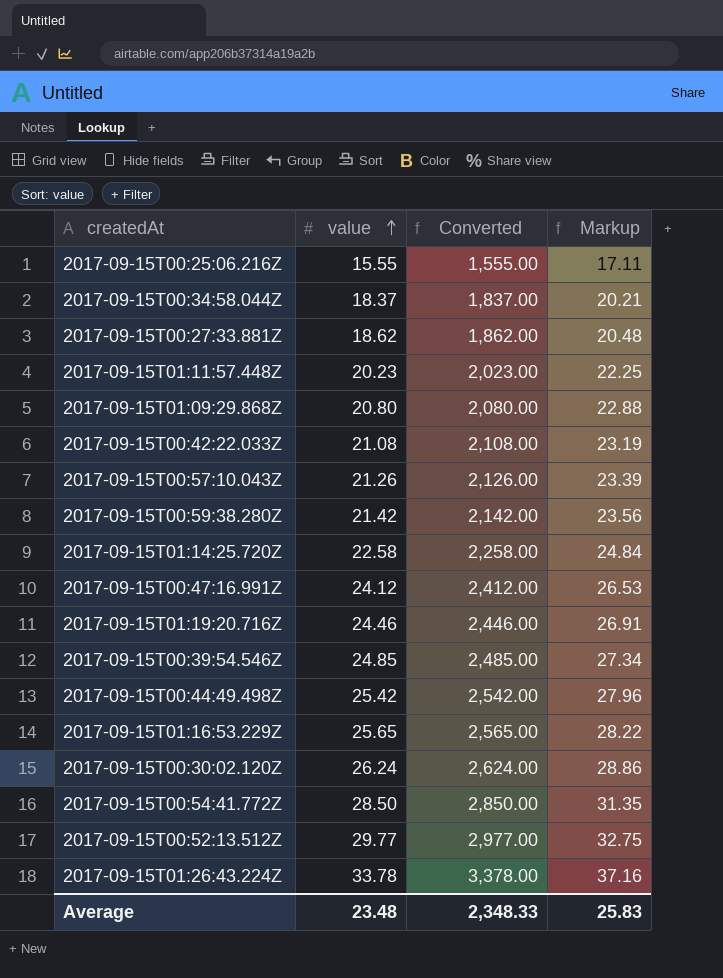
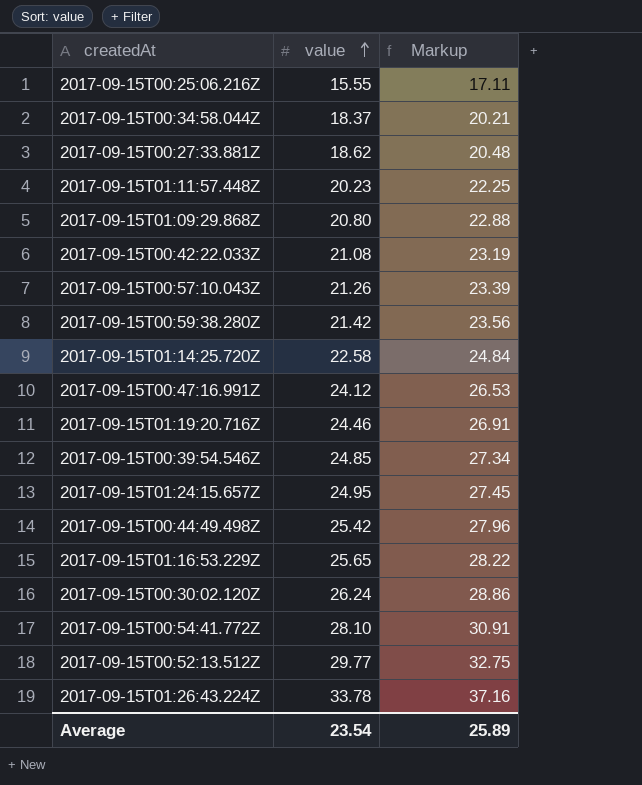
column Converted | formula: [value] * 100 -> none
row 2017-09-15T01:24:15.657Z: none -> 24.95 | 27.45
2017-09-15T00:54:41.772Z | value: 28.50 -> 28.10
2017-09-15T00:54:41.772Z | Markup: 31.35 -> 30.91
Average | value: 23.48 -> 23.54
Average | Markup: 25.83 -> 25.89

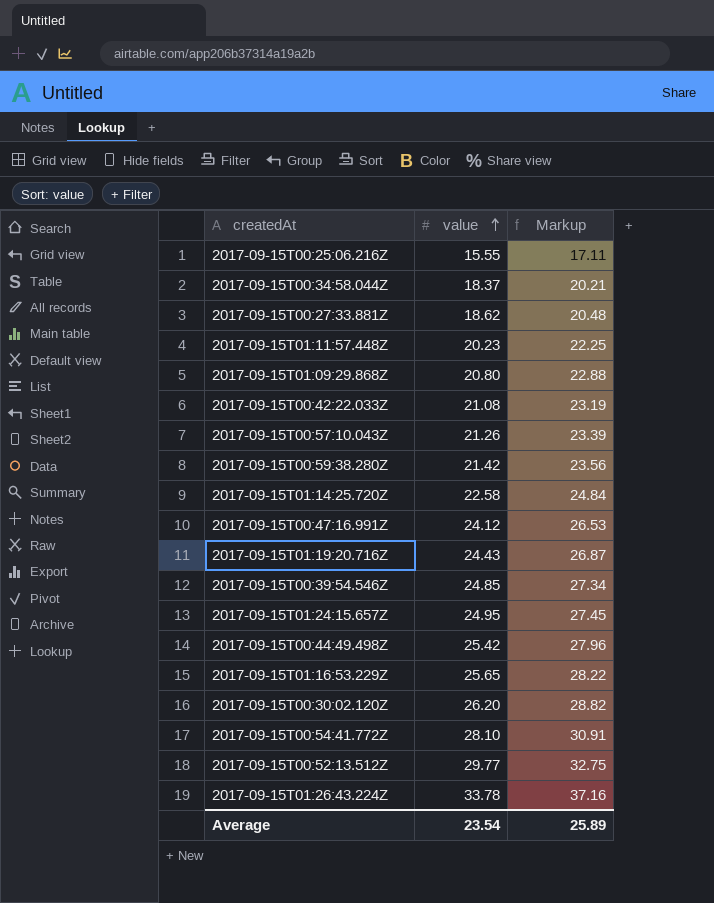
2017-09-15T01:19:20.716Z | value: 24.46 -> 24.43
2017-09-15T01:19:20.716Z | Markup: 26.91 -> 26.87
2017-09-15T00:30:02.120Z | value: 26.24 -> 26.20
2017-09-15T00:30:02.120Z | Markup: 28.86 -> 28.82

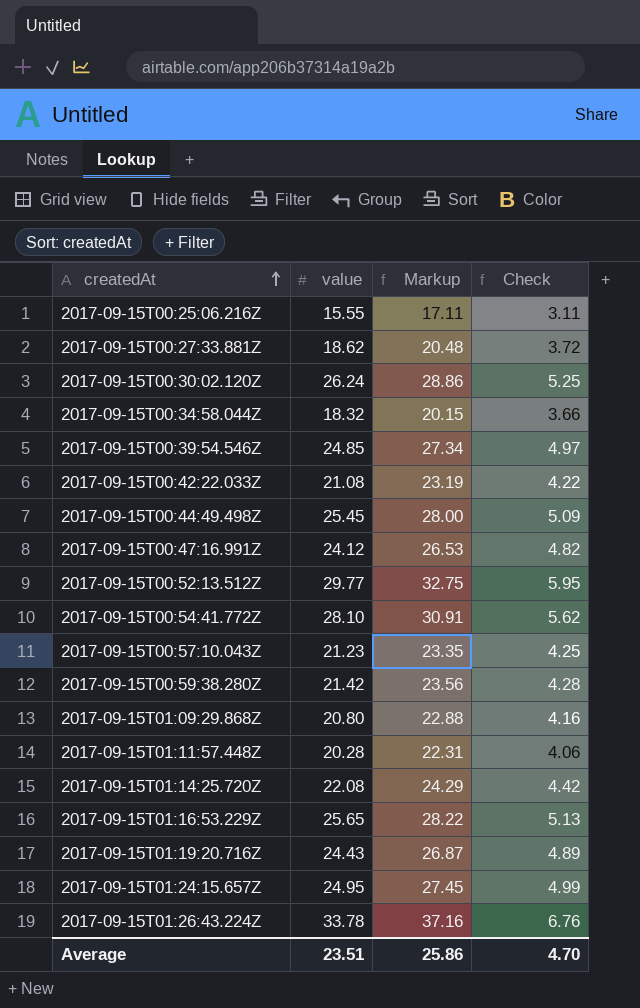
row order: value ascending -> createdAt ascending
column Check | formula: none -> [value] * 0.2
2017-09-15T00:30:02.120Z | value: 26.20 -> 26.24
2017-09-15T00:30:02.120Z | Markup: 28.82 -> 28.86
2017-09-15T00:34:58.044Z | value: 18.37 -> 18.32
2017-09-15T00:34:58.044Z | Markup: 20.21 -> 20.15
2017-09-15T00:44:49.498Z | value: 25.42 -> 25.45
2017-09-15T00:44:49.498Z | Markup: 27.96 -> 28.00
2017-09-15T00:57:10.043Z | value: 21.26 -> 21.23
2017-09-15T00:57:10.043Z | Markup: 23.39 -> 23.35
2017-09-15T01:11:57.448Z | value: 20.23 -> 20.28
2017-09-15T01:11:57.448Z | Markup: 22.25 -> 22.31
2017-09-15T01:14:25.720Z | value: 22.58 -> 22.08
2017-09-15T01:14:25.720Z | Markup: 24.84 -> 24.29
Average | value: 23.54 -> 23.51
Average | Markup: 25.89 -> 25.86

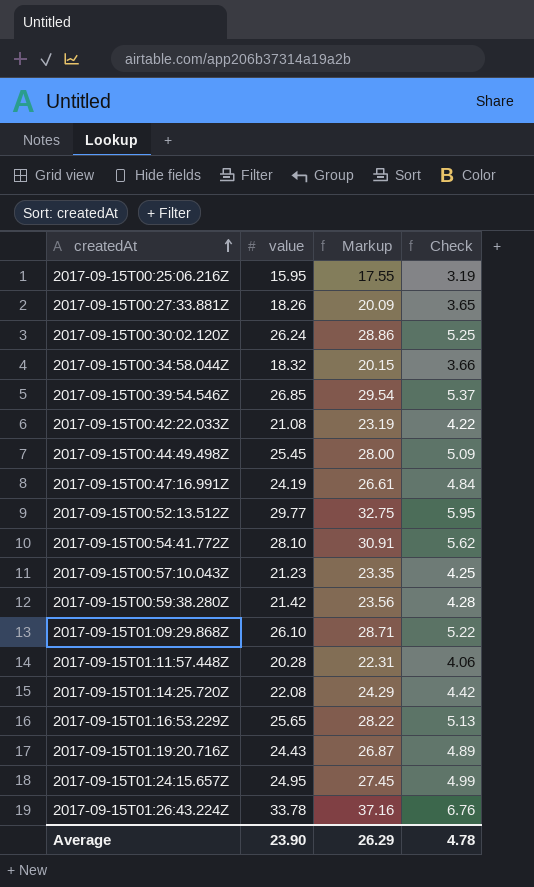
2017-09-15T00:25:06.216Z | value: 15.55 -> 15.95
2017-09-15T00:25:06.216Z | Markup: 17.11 -> 17.55
2017-09-15T00:25:06.216Z | Check: 3.11 -> 3.19
2017-09-15T00:27:33.881Z | value: 18.62 -> 18.26
2017-09-15T00:27:33.881Z | Markup: 20.48 -> 20.09
2017-09-15T00:27:33.881Z | Check: 3.72 -> 3.65
2017-09-15T00:39:54.546Z | value: 24.85 -> 26.85
2017-09-15T00:39:54.546Z | Markup: 27.34 -> 29.54
2017-09-15T00:39:54.546Z | Check: 4.97 -> 5.37
2017-09-15T00:47:16.991Z | value: 24.12 -> 24.19
2017-09-15T00:47:16.991Z | Markup: 26.53 -> 26.61
2017-09-15T00:47:16.991Z | Check: 4.82 -> 4.84
2017-09-15T01:09:29.868Z | value: 20.80 -> 26.10
2017-09-15T01:09:29.868Z | Markup: 22.88 -> 28.71
2017-09-15T01:09:29.868Z | Check: 4.16 -> 5.22
Average | value: 23.51 -> 23.90
Average | Markup: 25.86 -> 26.29
Average | Check: 4.70 -> 4.78

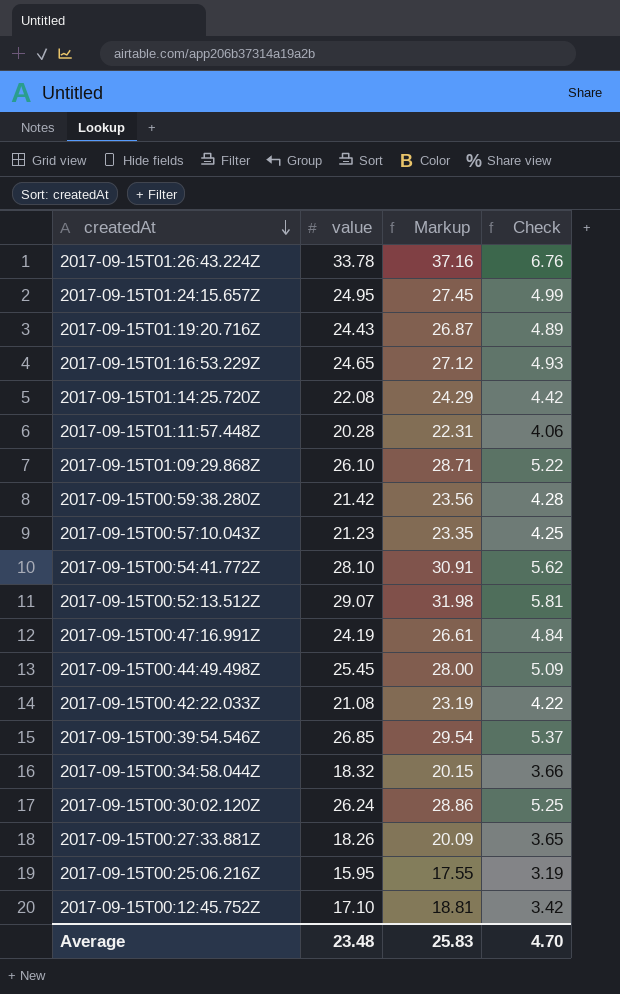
row order: createdAt ascending -> createdAt descending
2017-09-15T01:16:53.229Z | value: 25.65 -> 24.65
2017-09-15T01:16:53.229Z | Markup: 28.22 -> 27.12
2017-09-15T01:16:53.229Z | Check: 5.13 -> 4.93
2017-09-15T00:52:13.512Z | value: 29.77 -> 29.07
2017-09-15T00:52:13.512Z | Markup: 32.75 -> 31.98
2017-09-15T00:52:13.512Z | Check: 5.95 -> 5.81
row 2017-09-15T00:12:45.752Z: none -> 17.10 | 18.81 | 3.42
Average | value: 23.90 -> 23.48
Average | Markup: 26.29 -> 25.83
Average | Check: 4.78 -> 4.70

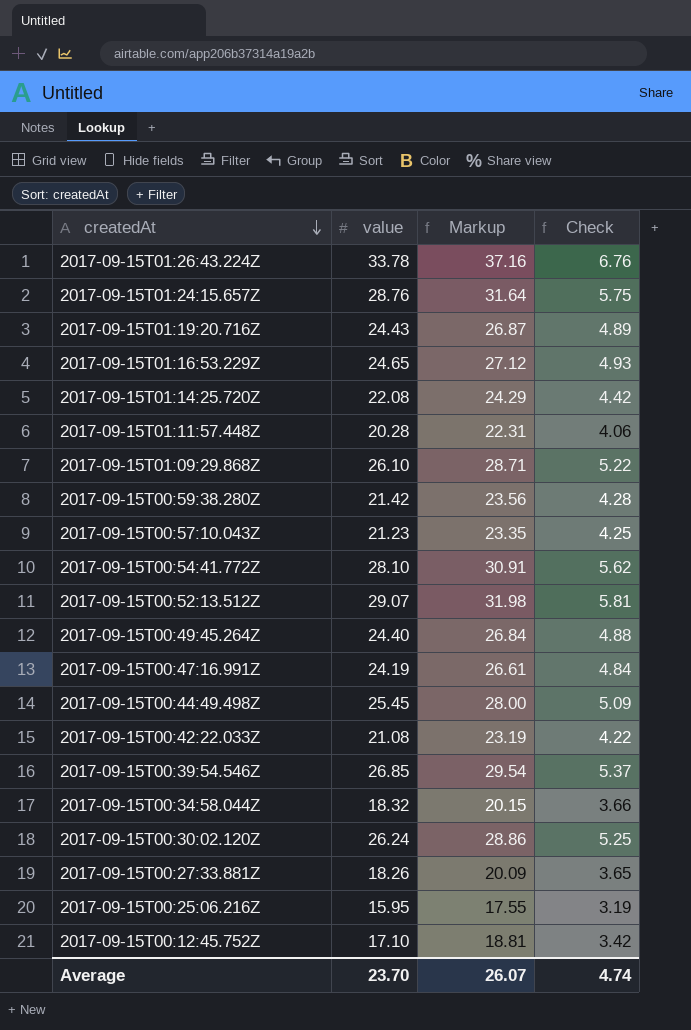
2017-09-15T01:24:15.657Z | value: 24.95 -> 28.76
2017-09-15T01:24:15.657Z | Markup: 27.45 -> 31.64
2017-09-15T01:24:15.657Z | Check: 4.99 -> 5.75
row 2017-09-15T00:49:45.264Z: none -> 24.40 | 26.84 | 4.88
Average | value: 23.48 -> 23.70
Average | Markup: 25.83 -> 26.07
Average | Check: 4.70 -> 4.74

